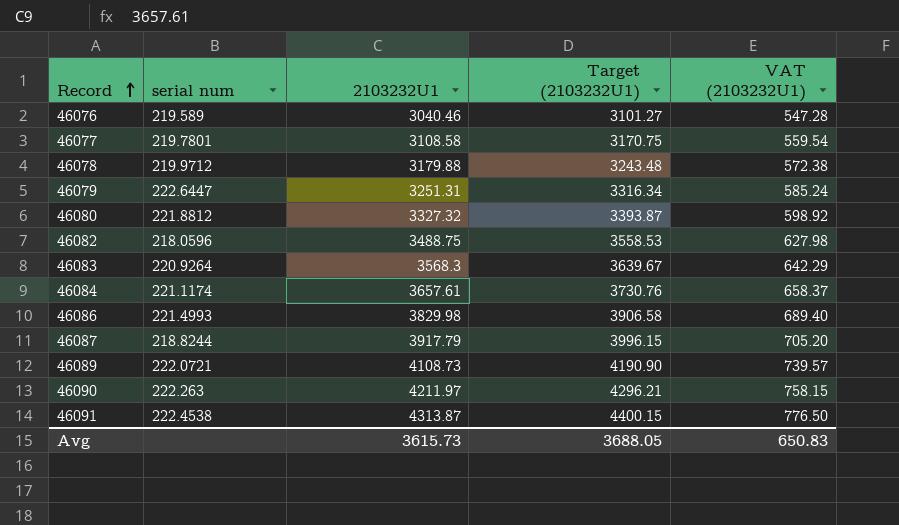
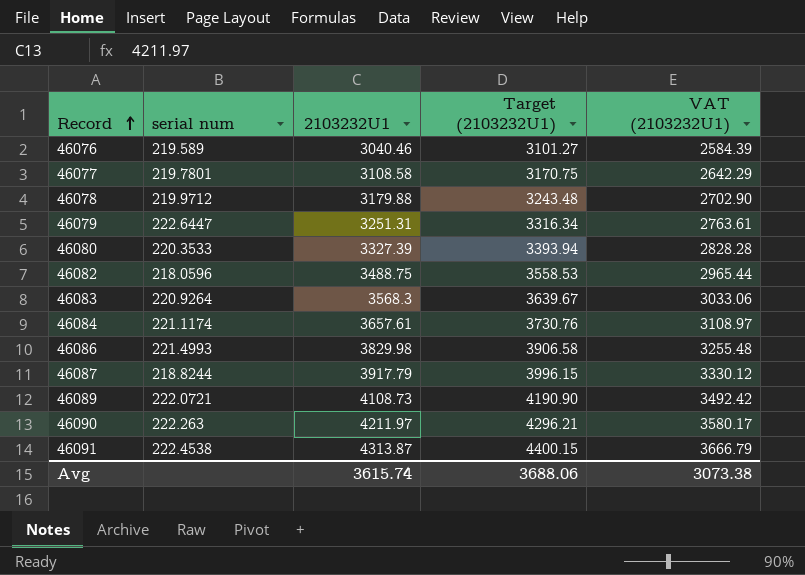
column VAT (2103232U1) | formula: [2103232U1] * 0.18 -> [2103232U1] * 0.85
46080 | serial num: 221.8812 -> 220.3533
46080 | 2103232U1: 3327.32 -> 3327.39
46080 | Target (2103232U1): 3393.87 -> 3393.94
Avg | 2103232U1: 3615.73 -> 3615.74
Avg | Target (2103232U1): 3688.05 -> 3688.06
Avg | VAT (2103232U1): 650.83 -> 3073.38

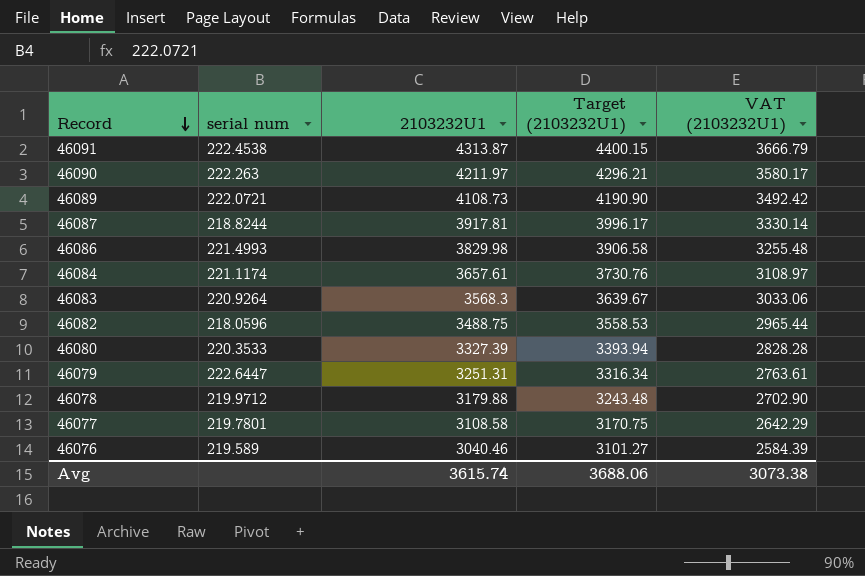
row order: Record ascending -> Record descending
46087 | 2103232U1: 3917.79 -> 3917.81
46087 | Target (2103232U1): 3996.15 -> 3996.17
46087 | VAT (2103232U1): 3330.12 -> 3330.14

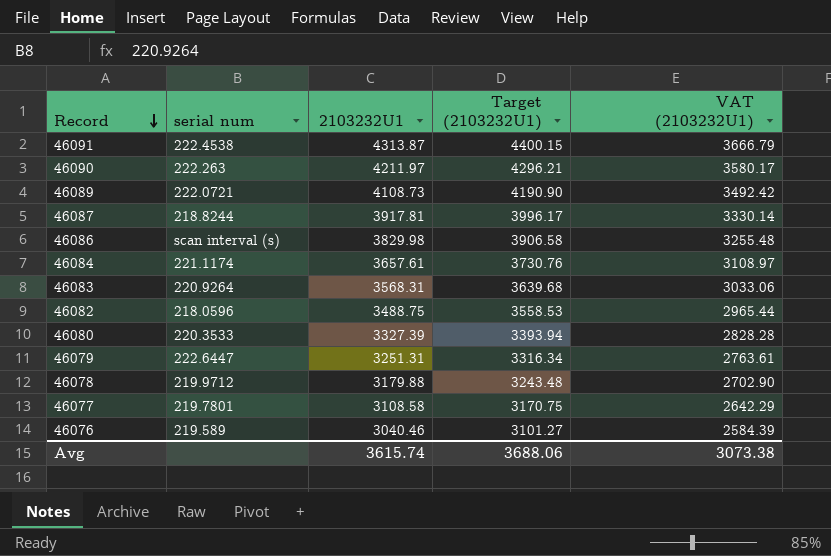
46086 | serial num: 221.4993 -> scan interval (s)
46083 | 2103232U1: 3568.3 -> 3568.31
46083 | Target (2103232U1): 3639.67 -> 3639.68

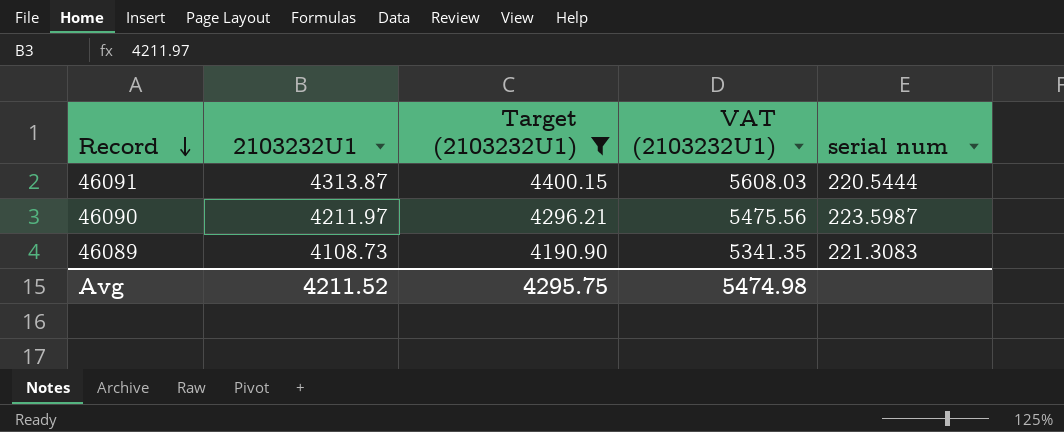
filter: none -> Target (2103232U1) >= 4190.90
column VAT (2103232U1) | formula: [2103232U1] * 0.85 -> [2103232U1] * 1.3
column serial num | position: 2 -> 5
46091 | serial num: 222.4538 -> 220.5444
46090 | serial num: 222.263 -> 223.5987
46089 | serial num: 222.0721 -> 221.3083
Avg | 2103232U1: 3615.74 -> 4211.52
Avg | Target (2103232U1): 3688.06 -> 4295.75
Avg | VAT (2103232U1): 3073.38 -> 5474.98

